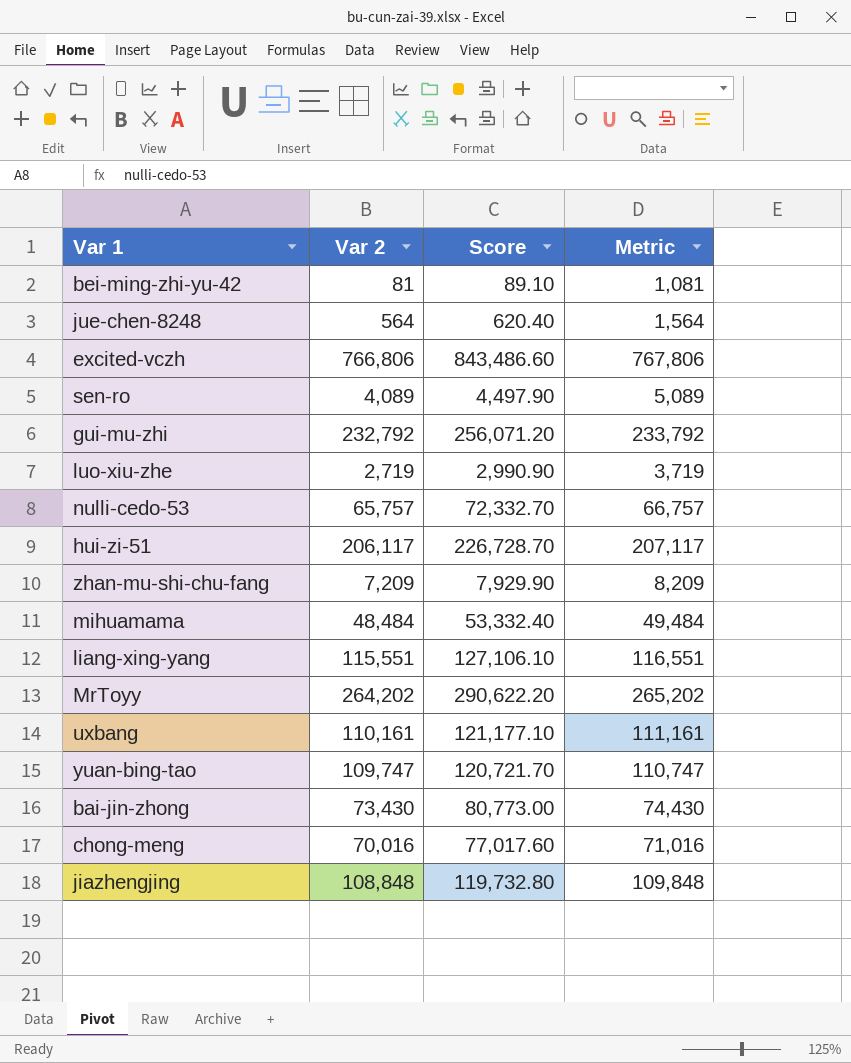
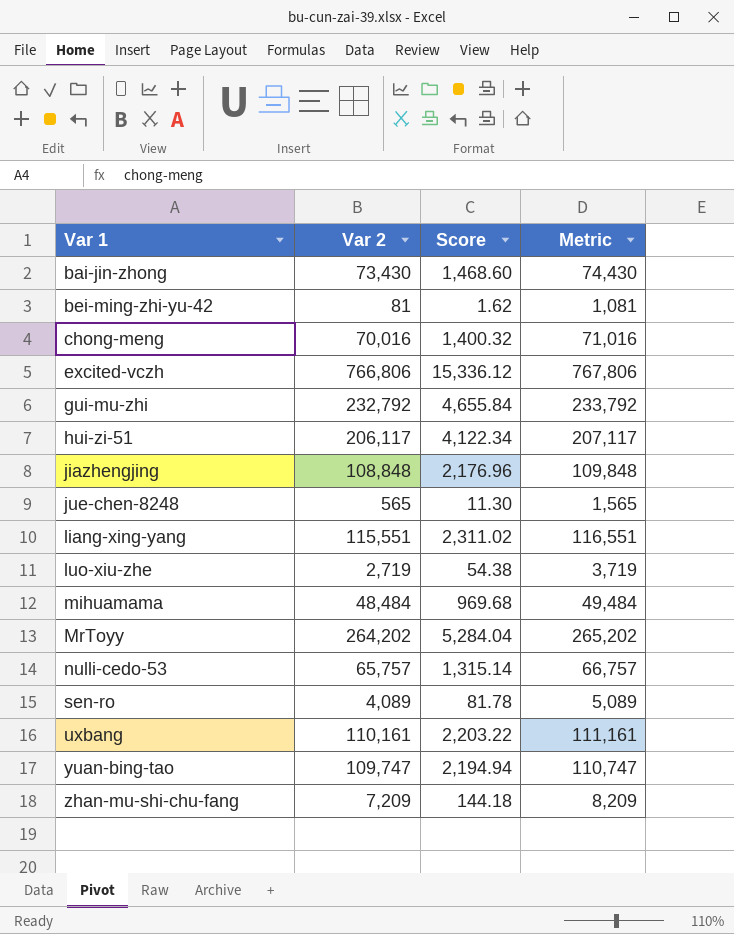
row order: none -> Var 1 ascending
column Score | formula: [Var 2] * 1.1 -> [Var 2] * 0.02
jue-chen-8248 | Var 2: 564 -> 565
jue-chen-8248 | Metric: 1,564 -> 1,565

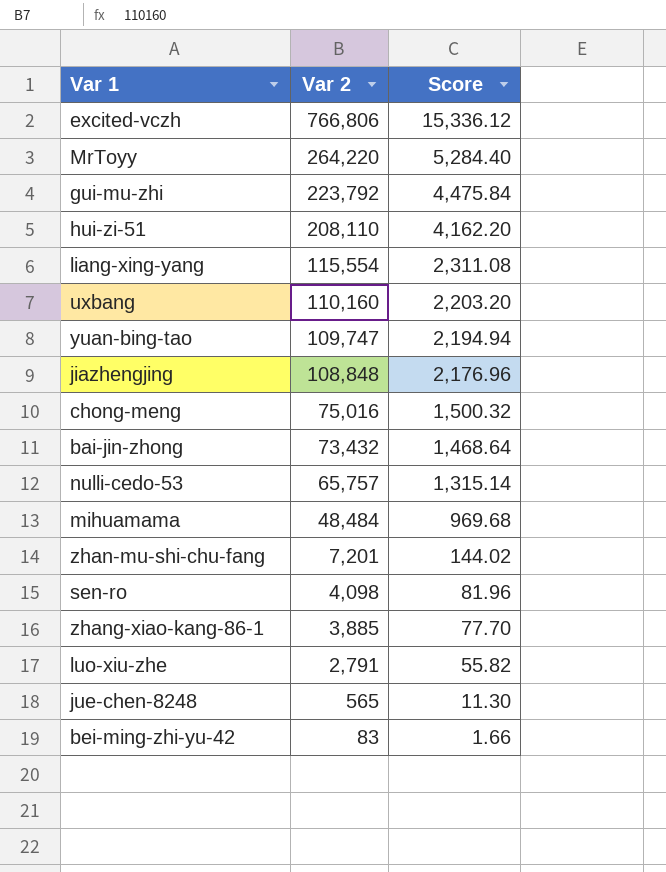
row order: Var 1 ascending -> Var 2 descending
column Metric | formula: [Var 2] + 1000 -> none
MrToyy | Var 2: 264,202 -> 264,220
MrToyy | Score: 5,284.04 -> 5,284.40
gui-mu-zhi | Var 2: 232,792 -> 223,792
gui-mu-zhi | Score: 4,655.84 -> 4,475.84
hui-zi-51 | Var 2: 206,117 -> 208,110
hui-zi-51 | Score: 4,122.34 -> 4,162.20
liang-xing-yang | Var 2: 115,551 -> 115,554
liang-xing-yang | Score: 2,311.02 -> 2,311.08
uxbang | Var 2: 110,161 -> 110,160
uxbang | Score: 2,203.22 -> 2,203.20
chong-meng | Var 2: 70,016 -> 75,016
chong-meng | Score: 1,400.32 -> 1,500.32
bai-jin-zhong | Var 2: 73,430 -> 73,432
bai-jin-zhong | Score: 1,468.60 -> 1,468.64
zhan-mu-shi-chu-fang | Var 2: 7,209 -> 7,201
zhan-mu-shi-chu-fang | Score: 144.18 -> 144.02
sen-ro | Var 2: 4,089 -> 4,098
sen-ro | Score: 81.78 -> 81.96
row zhang-xiao-kang-86-1: none -> 3,885 | 77.70
luo-xiu-zhe | Var 2: 2,719 -> 2,791
luo-xiu-zhe | Score: 54.38 -> 55.82
bei-ming-zhi-yu-42 | Var 2: 81 -> 83
bei-ming-zhi-yu-42 | Score: 1.62 -> 1.66

